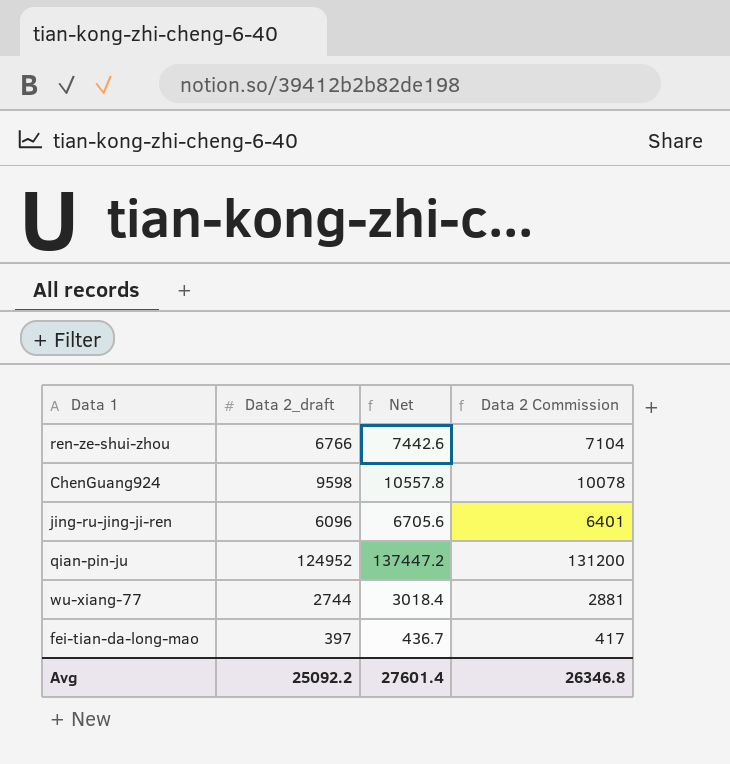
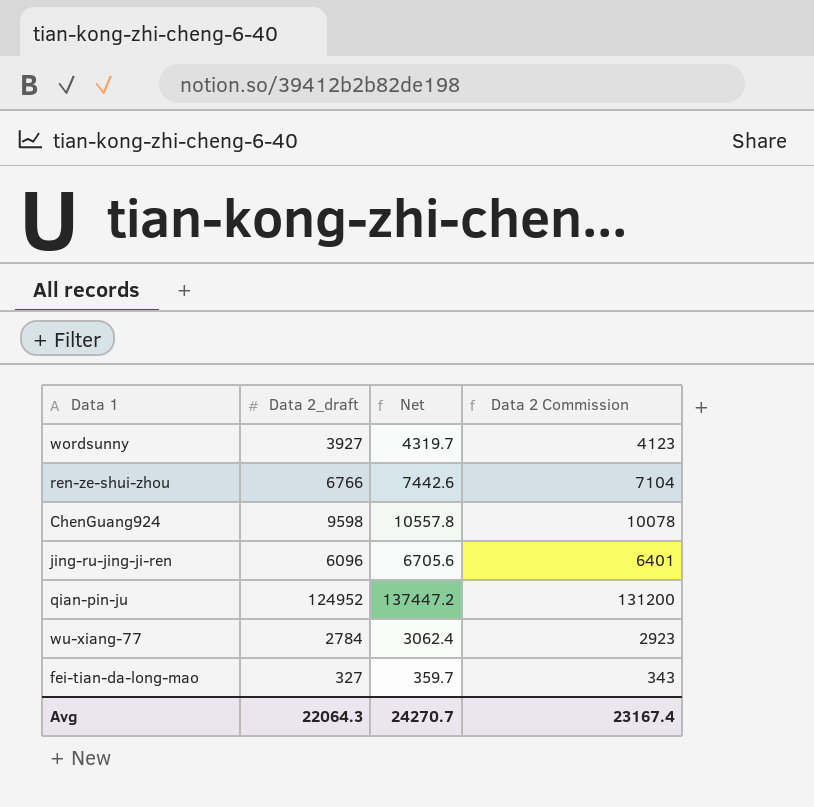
row wordsunny: none -> 3927 | 4319.7 | 4123
wu-xiang-77 | Data 2_draft: 2744 -> 2784
wu-xiang-77 | Net: 3018.4 -> 3062.4
wu-xiang-77 | Data 2 Commission: 2881 -> 2923
fei-tian-da-long-mao | Data 2_draft: 397 -> 327
fei-tian-da-long-mao | Net: 436.7 -> 359.7
fei-tian-da-long-mao | Data 2 Commission: 417 -> 343
Avg | Data 2_draft: 25092.2 -> 22064.3
Avg | Net: 27601.4 -> 24270.7
Avg | Data 2 Commission: 26346.8 -> 23167.4

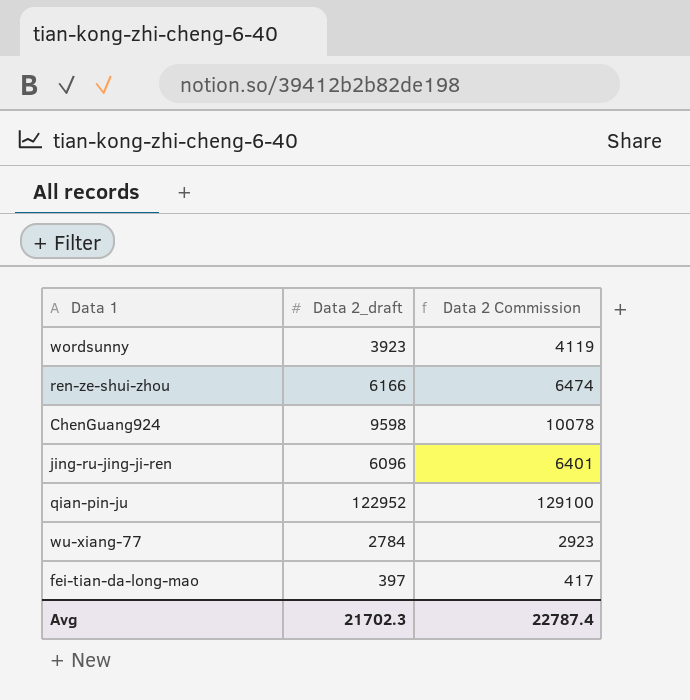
column Net | formula: [Data 2_draft] * 1.1 -> none
wordsunny | Data 2_draft: 3927 -> 3923
wordsunny | Data 2 Commission: 4123 -> 4119
ren-ze-shui-zhou | Data 2_draft: 6766 -> 6166
ren-ze-shui-zhou | Data 2 Commission: 7104 -> 6474
qian-pin-ju | Data 2_draft: 124952 -> 122952
qian-pin-ju | Data 2 Commission: 131200 -> 129100
fei-tian-da-long-mao | Data 2_draft: 327 -> 397
fei-tian-da-long-mao | Data 2 Commission: 343 -> 417
Avg | Data 2_draft: 22064.3 -> 21702.3
Avg | Data 2 Commission: 23167.4 -> 22787.4

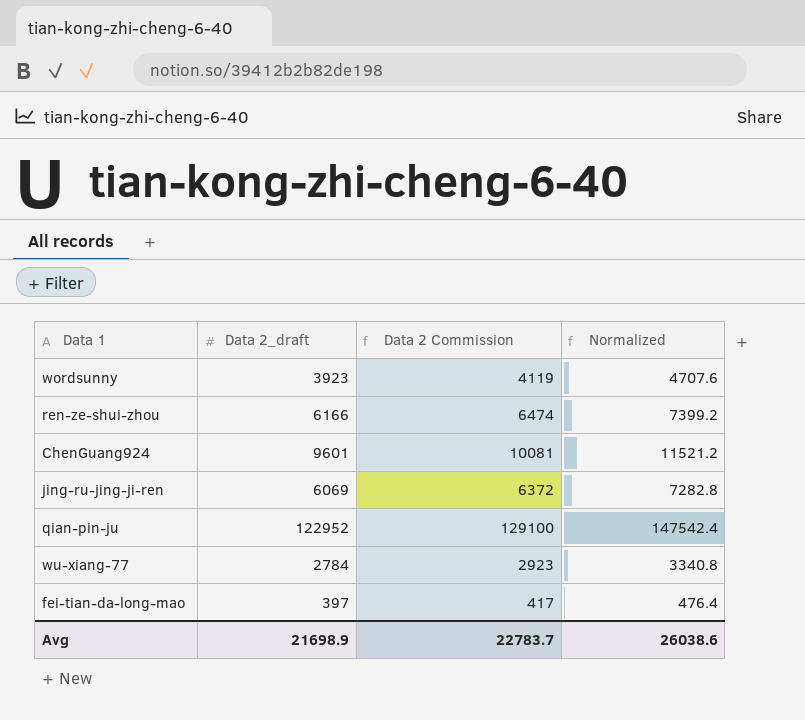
column Normalized | formula: none -> [Data 2_draft] * 1.2
ChenGuang924 | Data 2_draft: 9598 -> 9601
ChenGuang924 | Data 2 Commission: 10078 -> 10081
jing-ru-jing-ji-ren | Data 2_draft: 6096 -> 6069
jing-ru-jing-ji-ren | Data 2 Commission: 6401 -> 6372
Avg | Data 2_draft: 21702.3 -> 21698.9
Avg | Data 2 Commission: 22787.4 -> 22783.7

